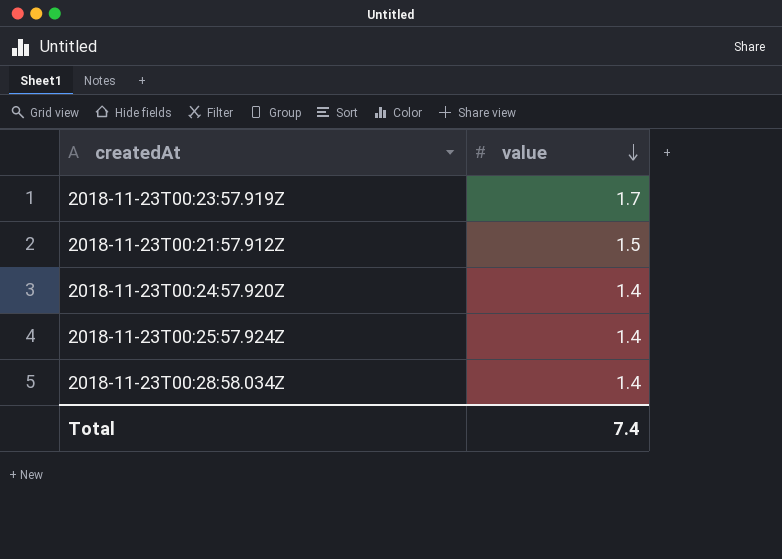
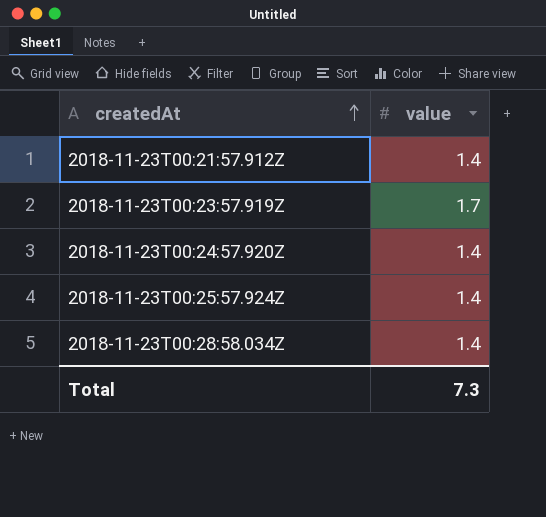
row order: value descending -> createdAt ascending
2018-11-23T00:21:57.912Z | value: 1.5 -> 1.4
Total | value: 7.4 -> 7.3

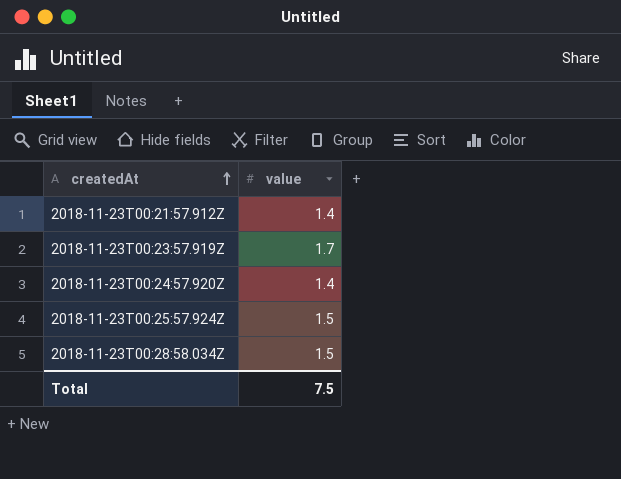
2018-11-23T00:25:57.924Z | value: 1.4 -> 1.5
2018-11-23T00:28:58.034Z | value: 1.4 -> 1.5
Total | value: 7.3 -> 7.5

